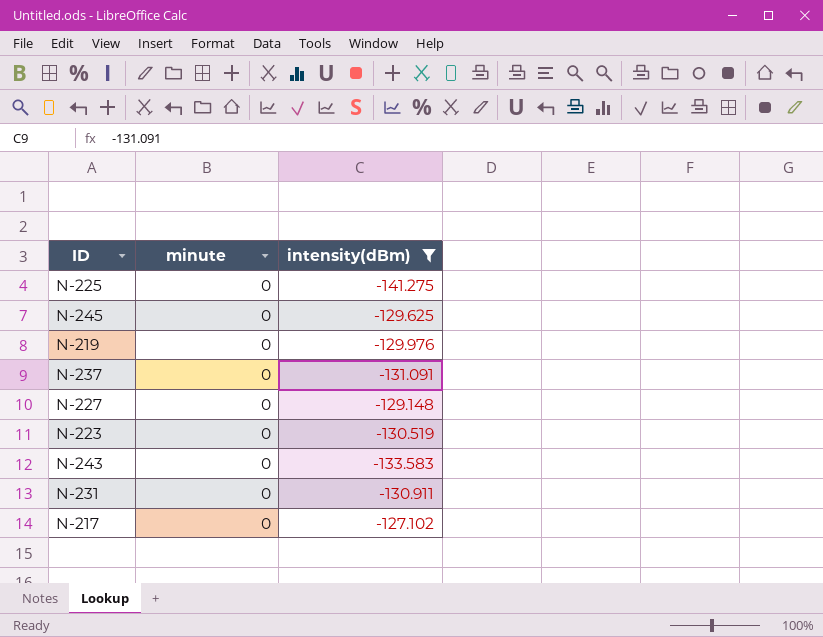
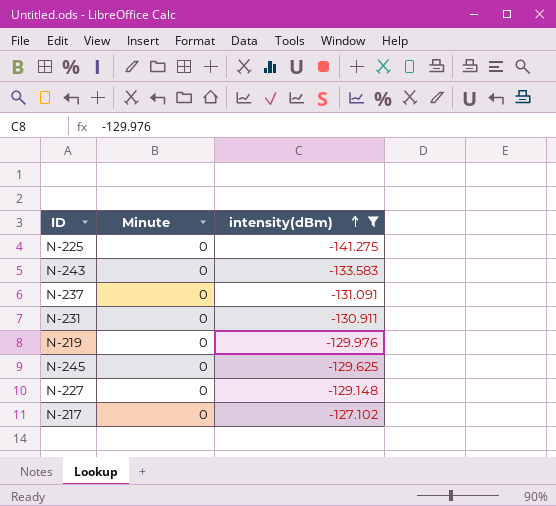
row order: none -> intensity(dBm) ascending
column name: minute -> Minute
row N-223: 0 | -130.519 -> none

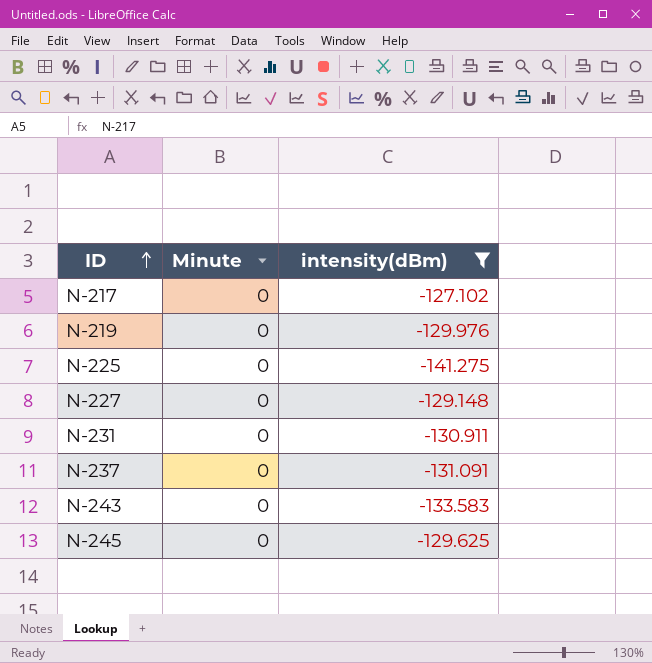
row order: intensity(dBm) ascending -> ID ascending

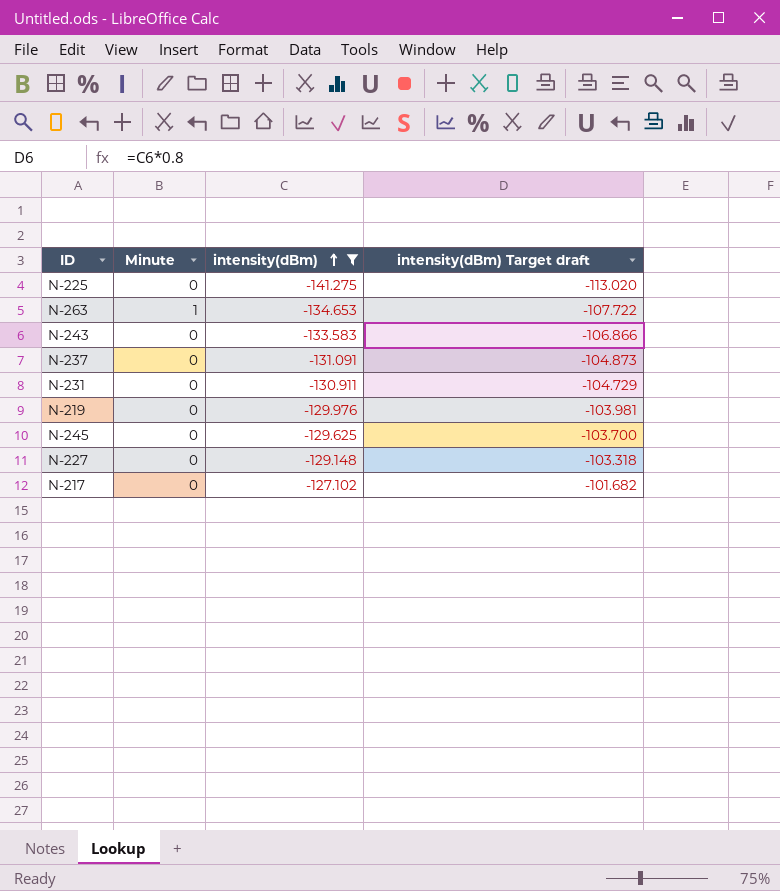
row order: ID ascending -> intensity(dBm) ascending
column intensity(dBm) Target draft | formula: none -> [intensity(dBm)] * 0.8
row N-263: none -> 1 | -134.653 | -107.722

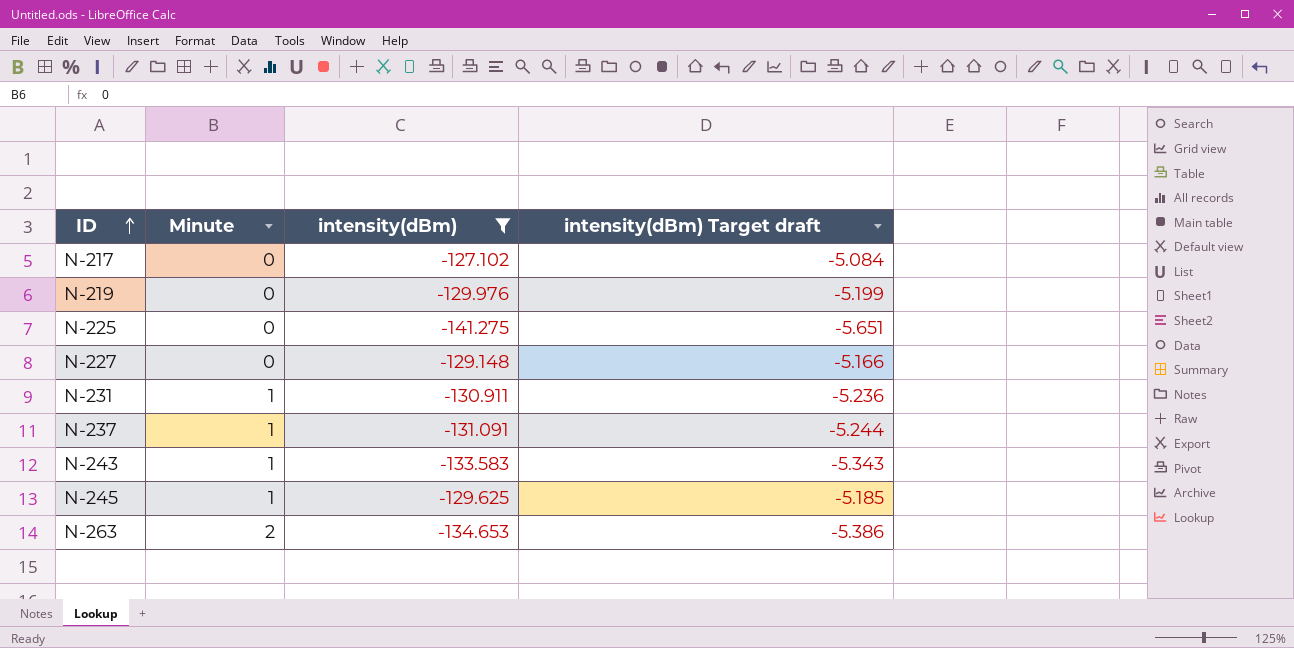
row order: intensity(dBm) ascending -> ID ascending
column intensity(dBm) Target draft | formula: [intensity(dBm)] * 0.8 -> [intensity(dBm)] * 0.04
N-231 | Minute: 0 -> 1
N-237 | Minute: 0 -> 1
N-243 | Minute: 0 -> 1
N-245 | Minute: 0 -> 1
N-263 | Minute: 1 -> 2

